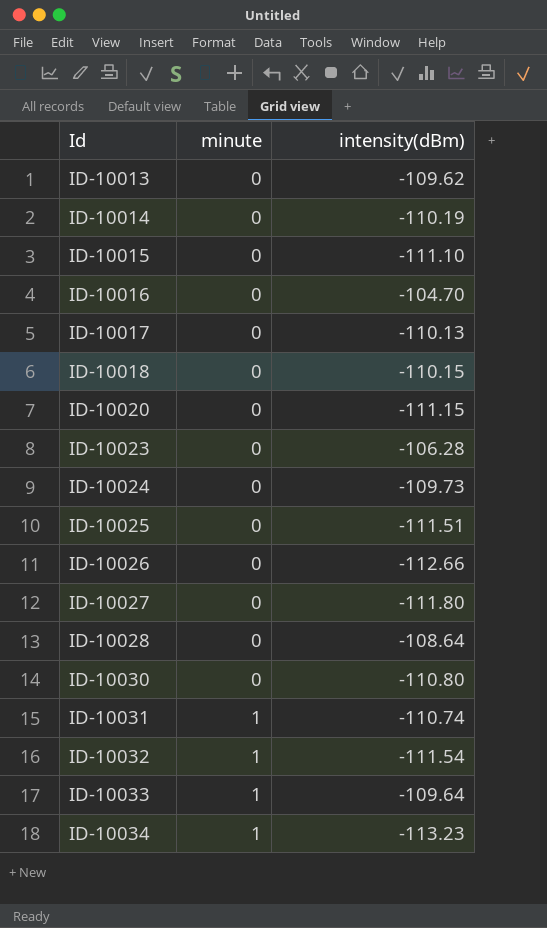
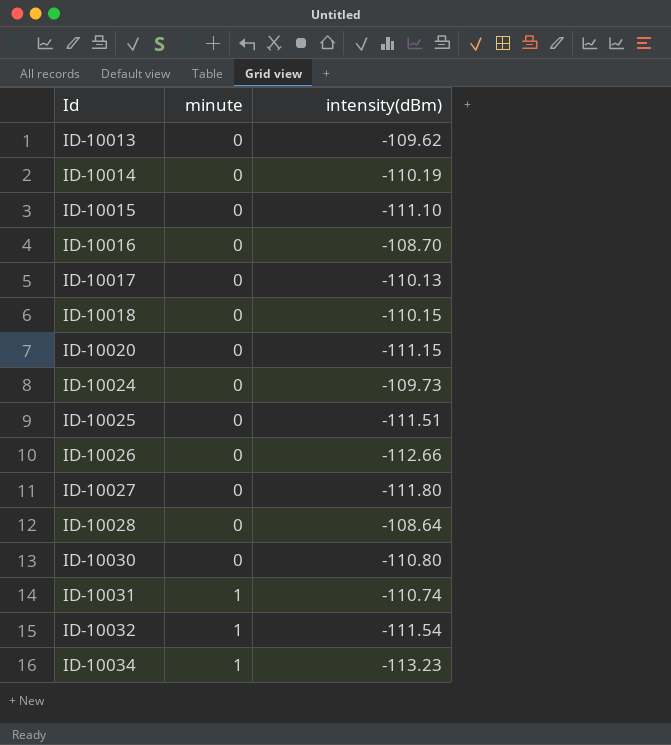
row ID-10023: 0 | -106.28 -> none
row ID-10033: 1 | -109.64 -> none
ID-10016 | intensity(dBm): -104.70 -> -108.70

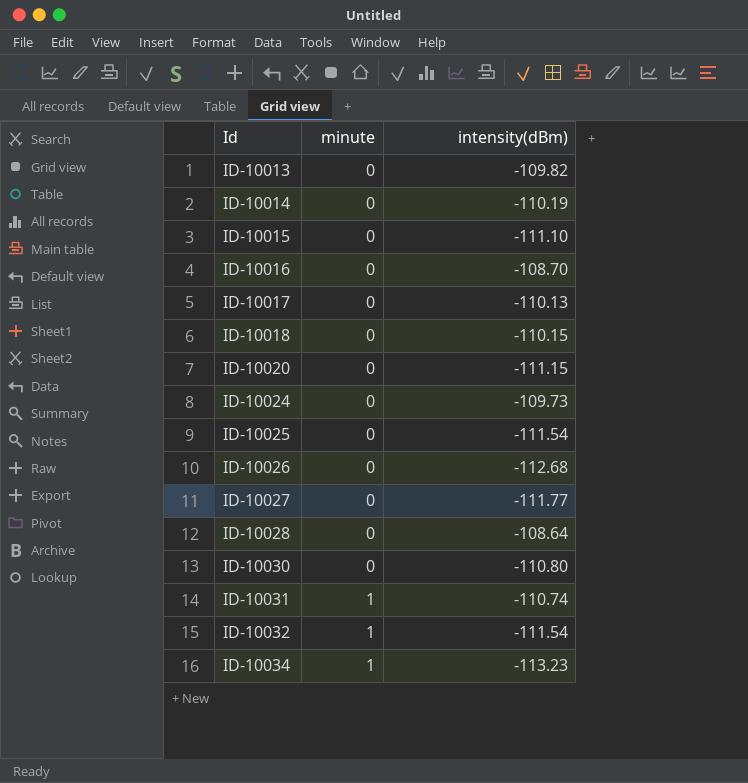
ID-10013 | intensity(dBm): -109.62 -> -109.82
ID-10025 | intensity(dBm): -111.51 -> -111.54
ID-10026 | intensity(dBm): -112.66 -> -112.68
ID-10027 | intensity(dBm): -111.80 -> -111.77

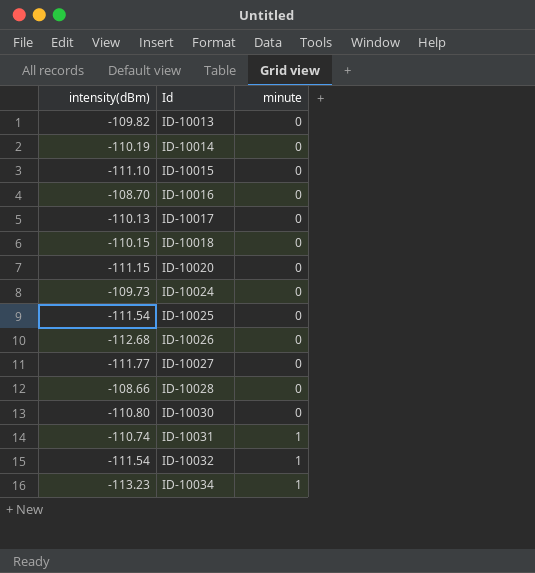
column intensity(dBm) | position: 3 -> 1
ID-10028 | intensity(dBm): -108.64 -> -108.66

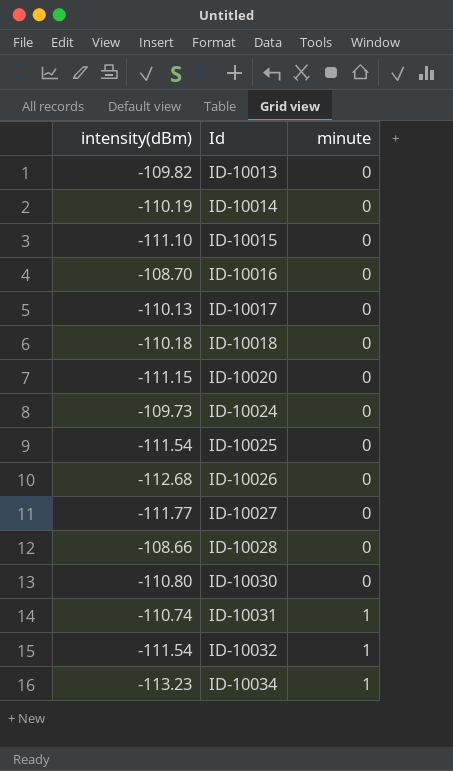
ID-10018 | intensity(dBm): -110.15 -> -110.18

